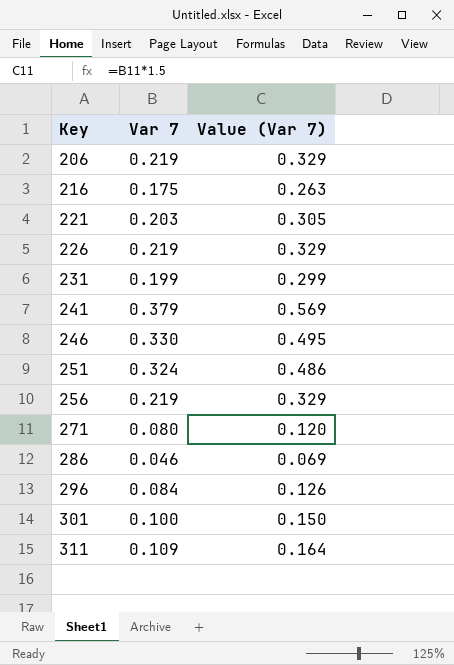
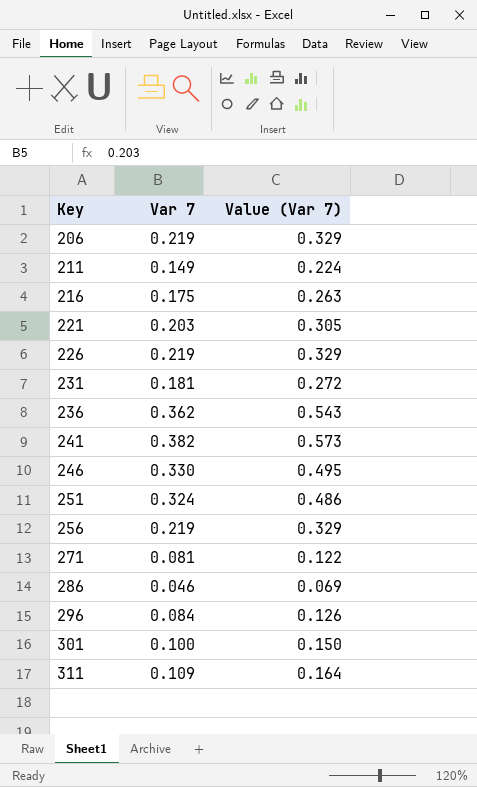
row 211: none -> 0.149 | 0.224
231 | Var 7: 0.199 -> 0.181
231 | Value (Var 7): 0.299 -> 0.272
row 236: none -> 0.362 | 0.543
241 | Var 7: 0.379 -> 0.382
241 | Value (Var 7): 0.569 -> 0.573
271 | Var 7: 0.080 -> 0.081
271 | Value (Var 7): 0.120 -> 0.122

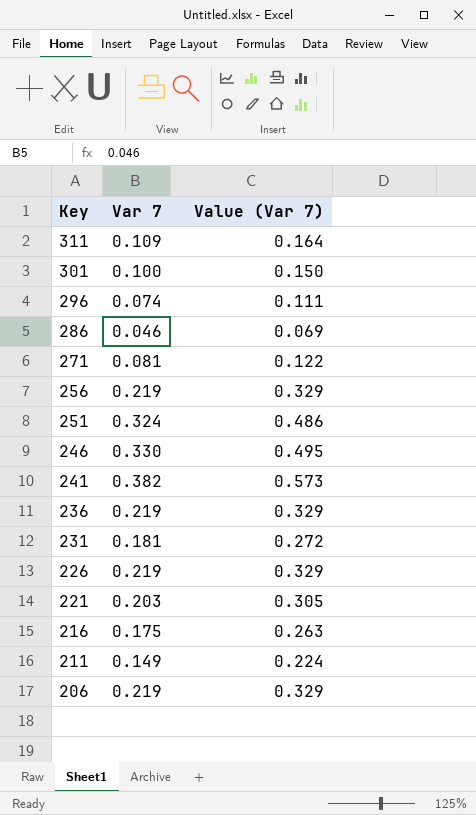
row order: Key ascending -> Key descending
296 | Var 7: 0.084 -> 0.074
296 | Value (Var 7): 0.126 -> 0.111
236 | Var 7: 0.362 -> 0.219
236 | Value (Var 7): 0.543 -> 0.329

